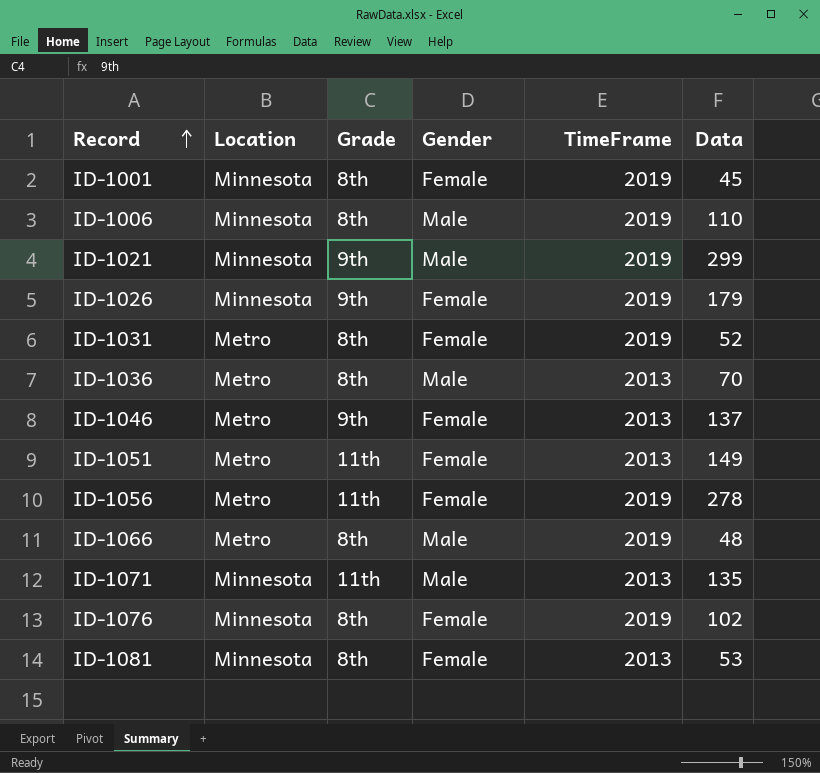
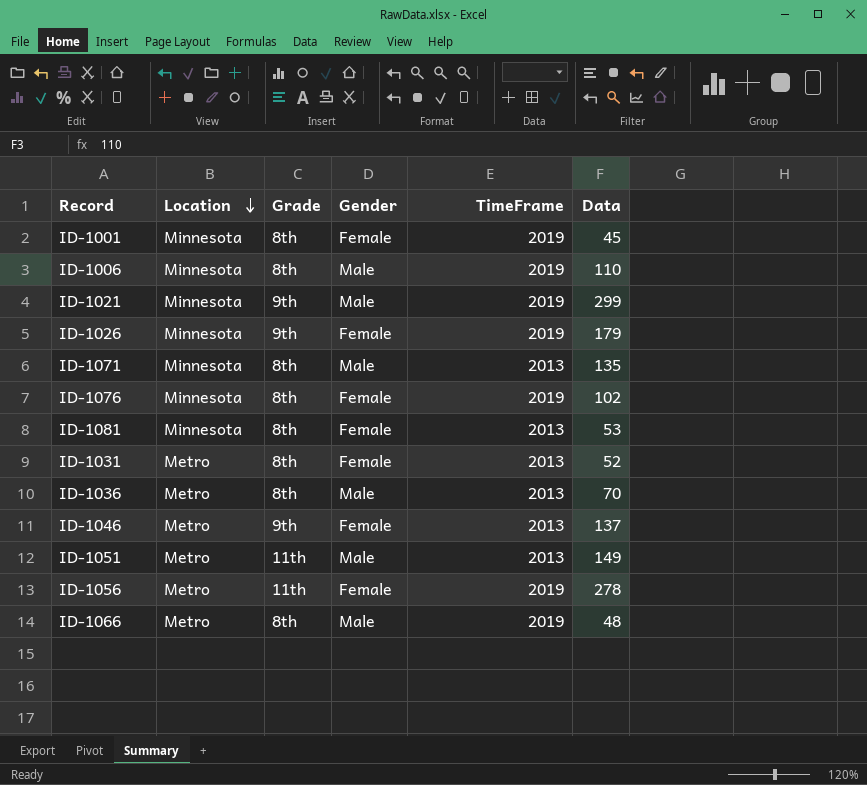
row order: Record ascending -> Location descending
ID-1071 | Grade: 11th -> 8th
ID-1031 | TimeFrame: 2019 -> 2013
ID-1051 | Gender: Female -> Male

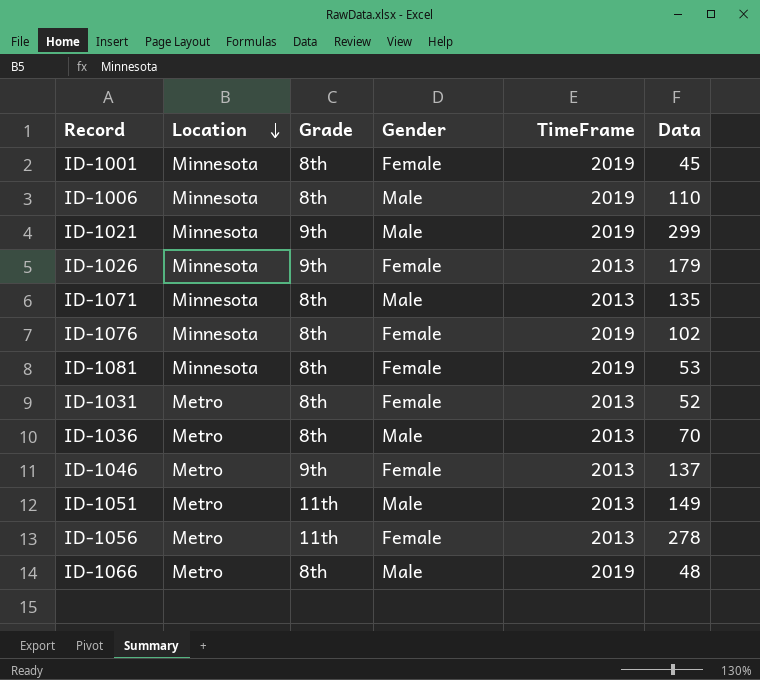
ID-1026 | TimeFrame: 2019 -> 2013
ID-1081 | TimeFrame: 2013 -> 2019
ID-1056 | TimeFrame: 2019 -> 2013

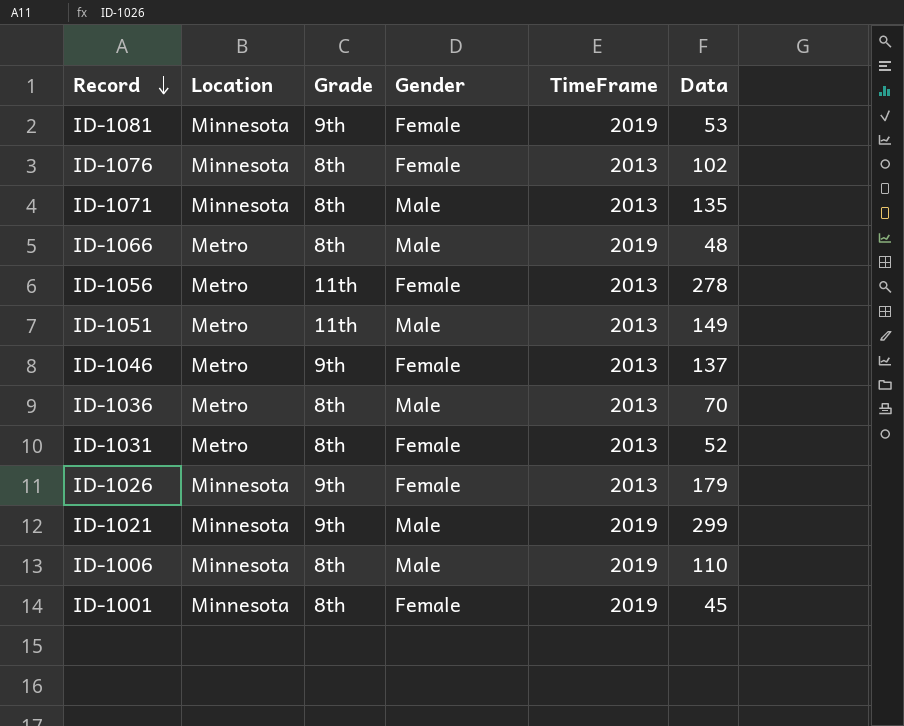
row order: Location descending -> Record descending
ID-1081 | Grade: 8th -> 9th
ID-1076 | TimeFrame: 2019 -> 2013

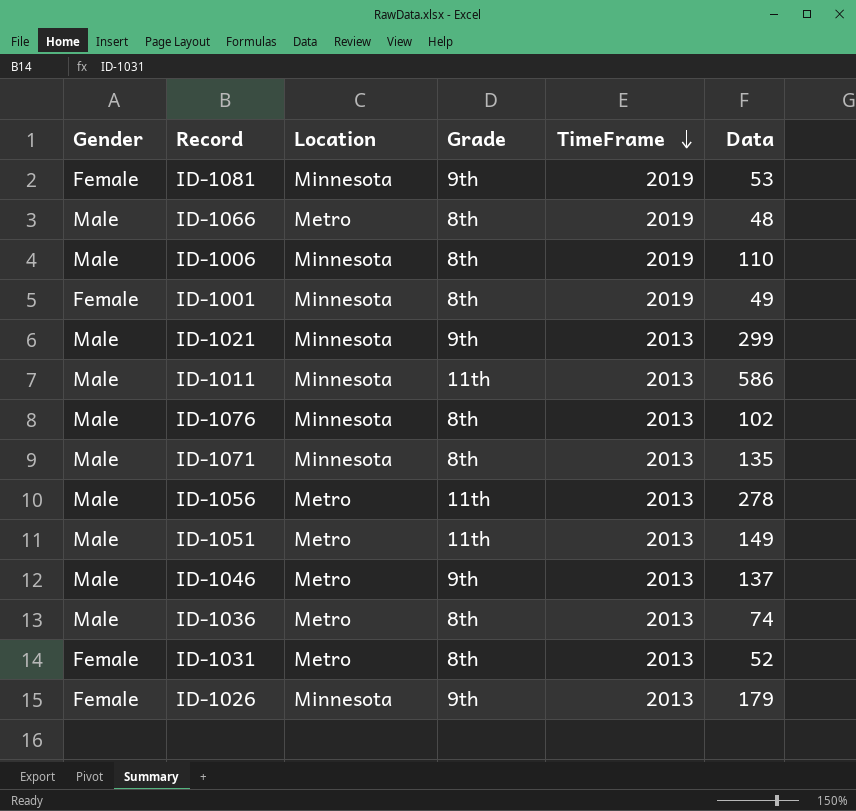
row order: Record descending -> TimeFrame descending
column Gender | position: 4 -> 1
ID-1001 | Data: 45 -> 49
ID-1021 | TimeFrame: 2019 -> 2013
row ID-1011: none -> Male | Minnesota | 11th | 2013 | 586
ID-1076 | Gender: Female -> Male
ID-1056 | Gender: Female -> Male
ID-1046 | Gender: Female -> Male
ID-1036 | Data: 70 -> 74

